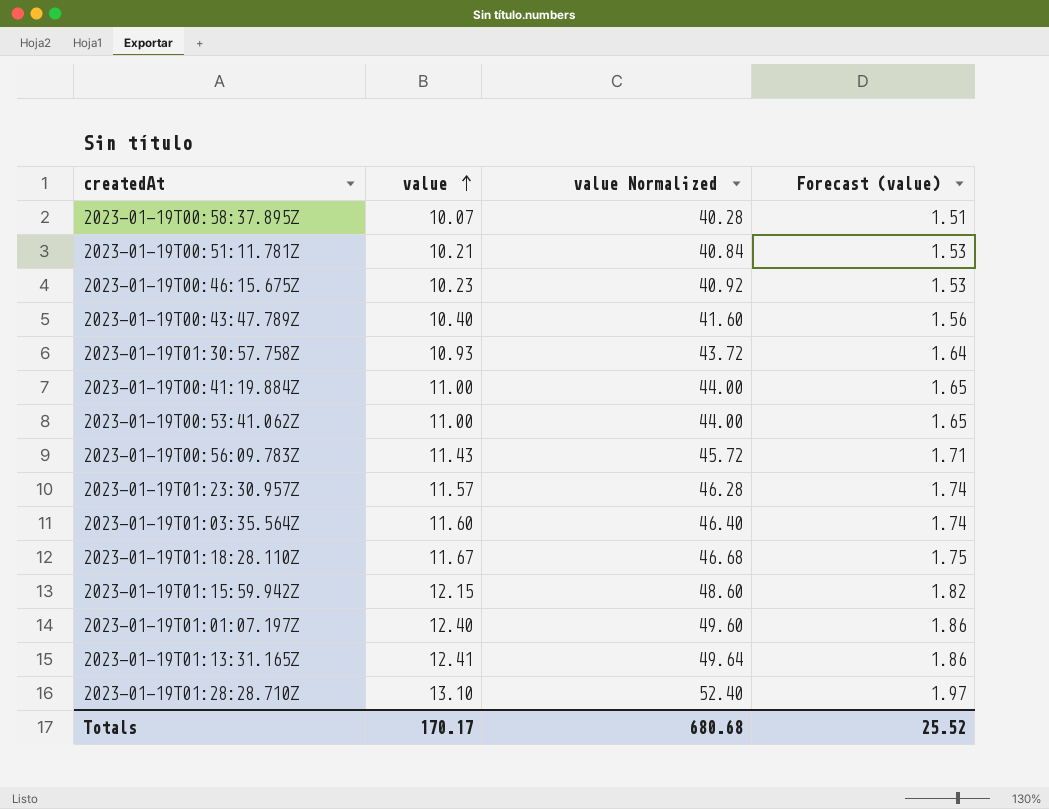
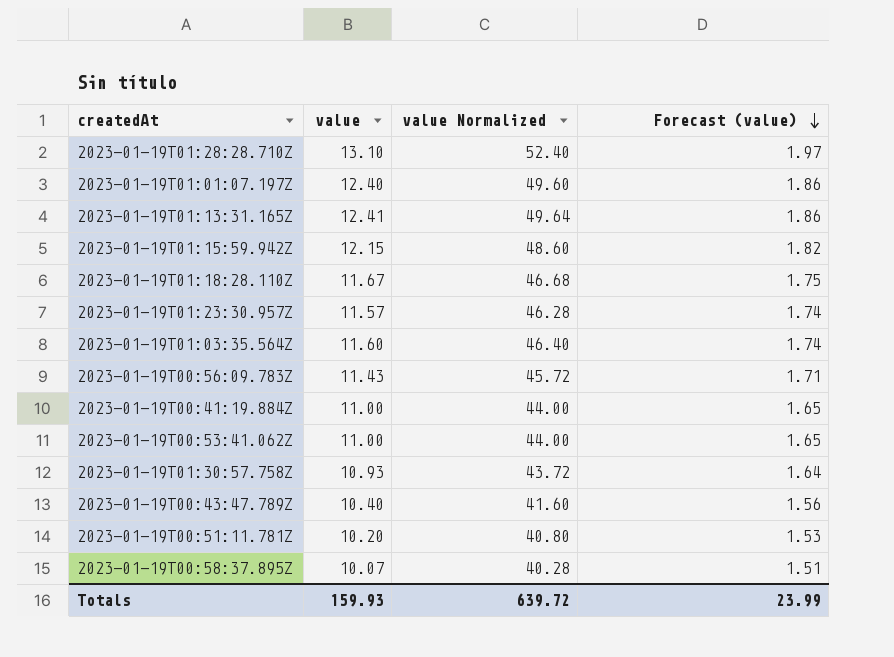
row order: value ascending -> Forecast (value) descending
row 2023-01-19T00:46:15.675Z: 10.23 | 40.92 | 1.53 -> none
2023-01-19T00:51:11.781Z | value: 10.21 -> 10.20
2023-01-19T00:51:11.781Z | value Normalized: 40.84 -> 40.80
Totals | value: 170.17 -> 159.93
Totals | value Normalized: 680.68 -> 639.72
Totals | Forecast (value): 25.52 -> 23.99

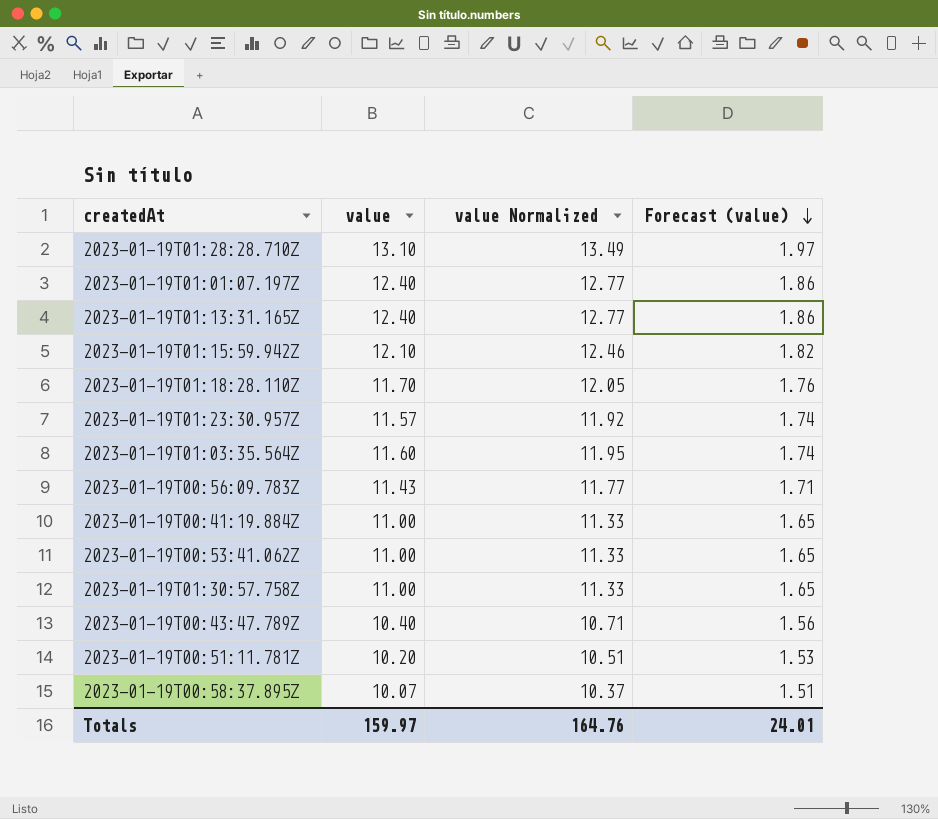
column value Normalized | formula: [value] * 4 -> [value] * 1.03
2023-01-19T01:13:31.165Z | value: 12.41 -> 12.40
2023-01-19T01:15:59.942Z | value: 12.15 -> 12.10
2023-01-19T01:18:28.110Z | value: 11.67 -> 11.70
2023-01-19T01:18:28.110Z | Forecast (value): 1.75 -> 1.76
2023-01-19T01:30:57.758Z | value: 10.93 -> 11.00
2023-01-19T01:30:57.758Z | Forecast (value): 1.64 -> 1.65
Totals | value: 159.93 -> 159.97
Totals | value Normalized: 639.72 -> 164.76
Totals | Forecast (value): 23.99 -> 24.01

